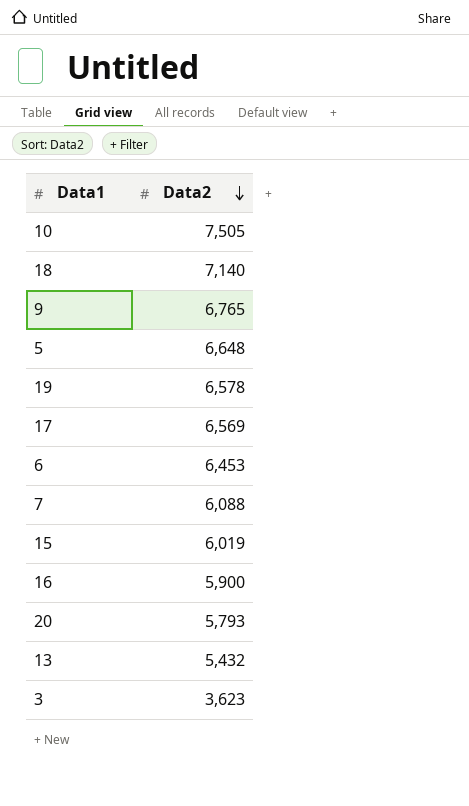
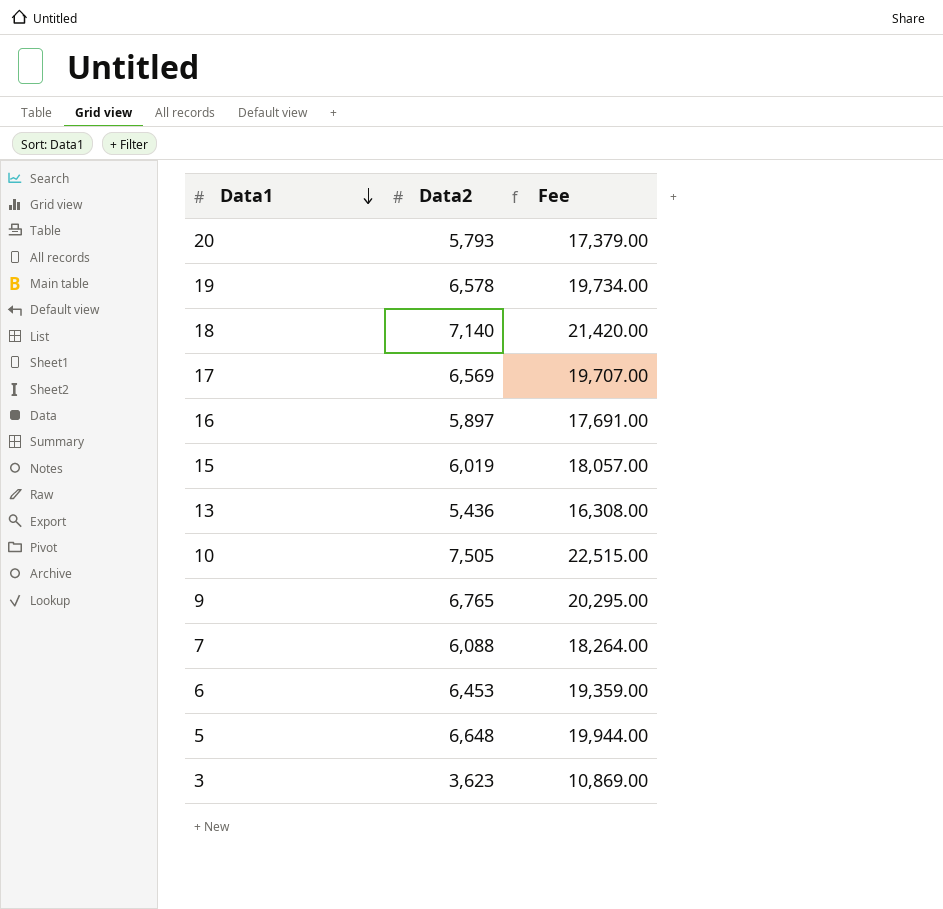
row order: Data2 descending -> Data1 descending
column Fee | formula: none -> [Data2] * 3
16 | Data2: 5,900 -> 5,897
13 | Data2: 5,432 -> 5,436

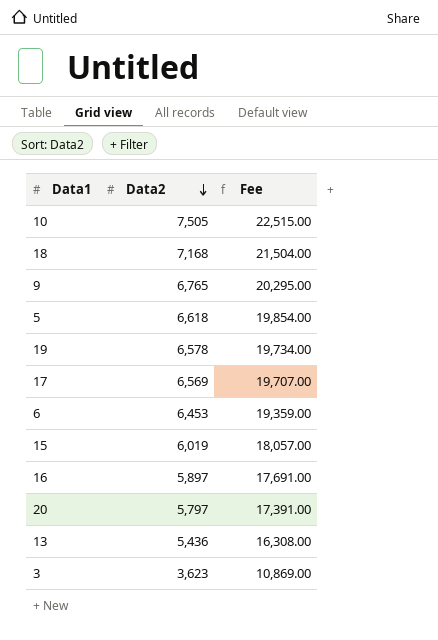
row order: Data1 descending -> Data2 descending
row 7: 6,088 | 18,264.00 -> none
18 | Data2: 7,140 -> 7,168
18 | Fee: 21,420.00 -> 21,504.00
5 | Data2: 6,648 -> 6,618
5 | Fee: 19,944.00 -> 19,854.00
20 | Data2: 5,793 -> 5,797
20 | Fee: 17,379.00 -> 17,391.00

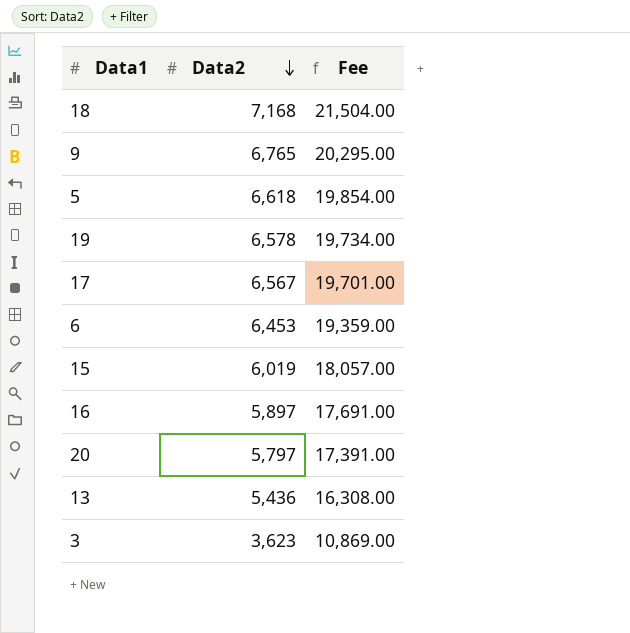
row 10: 7,505 | 22,515.00 -> none
17 | Data2: 6,569 -> 6,567
17 | Fee: 19,707.00 -> 19,701.00

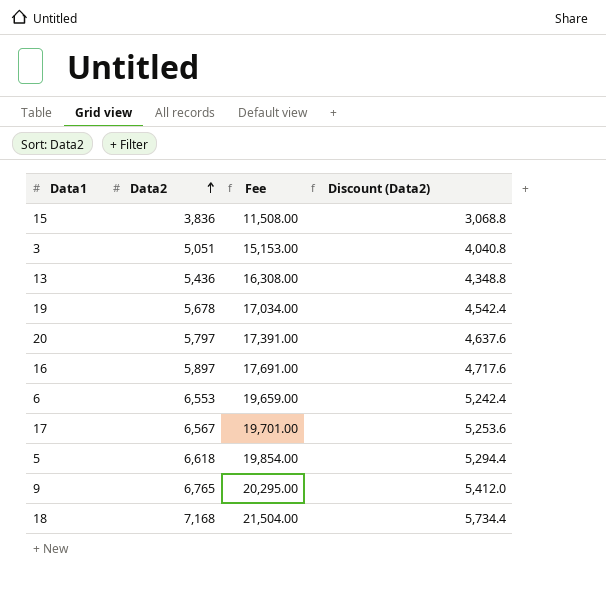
row order: Data2 descending -> Data2 ascending
column Discount (Data2) | formula: none -> [Data2] * 0.8
15 | Data2: 6,019 -> 3,836
15 | Fee: 18,057.00 -> 11,508.00
3 | Data2: 3,623 -> 5,051
3 | Fee: 10,869.00 -> 15,153.00
19 | Data2: 6,578 -> 5,678
19 | Fee: 19,734.00 -> 17,034.00
6 | Data2: 6,453 -> 6,553
6 | Fee: 19,359.00 -> 19,659.00

